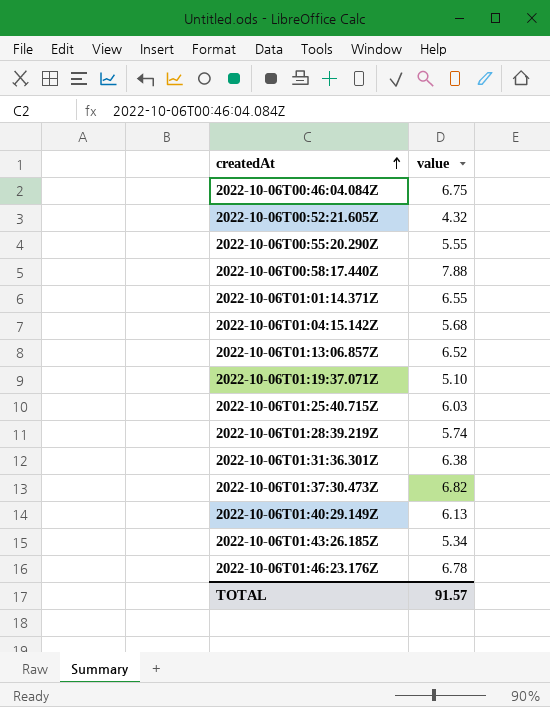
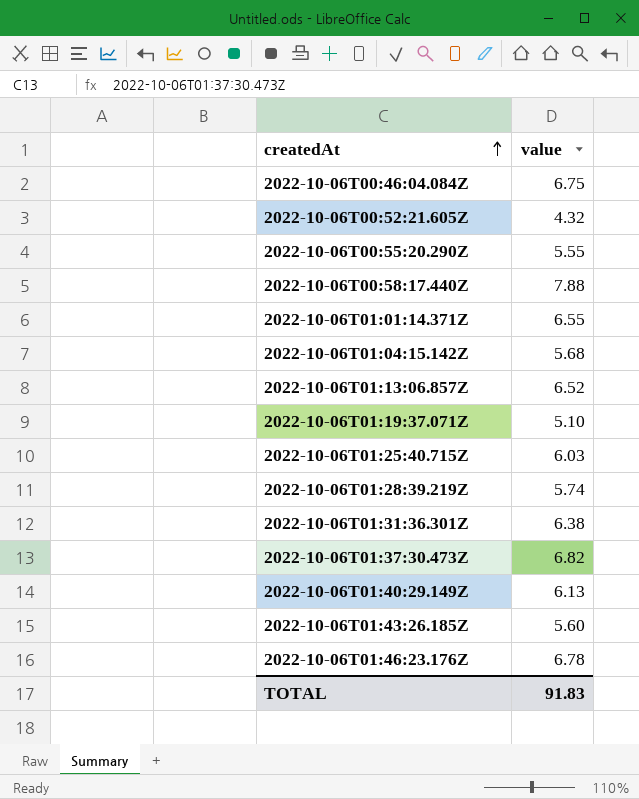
2022-10-06T01:43:26.185Z | value: 5.34 -> 5.60
TOTAL | value: 91.57 -> 91.83

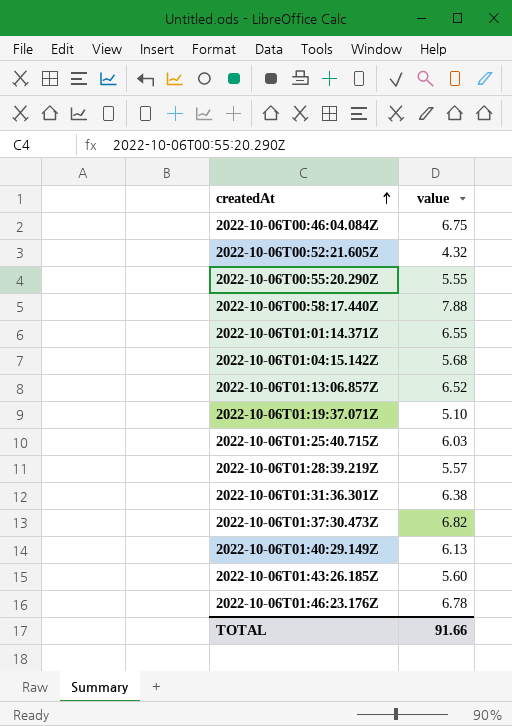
2022-10-06T01:28:39.219Z | value: 5.74 -> 5.57
TOTAL | value: 91.83 -> 91.66

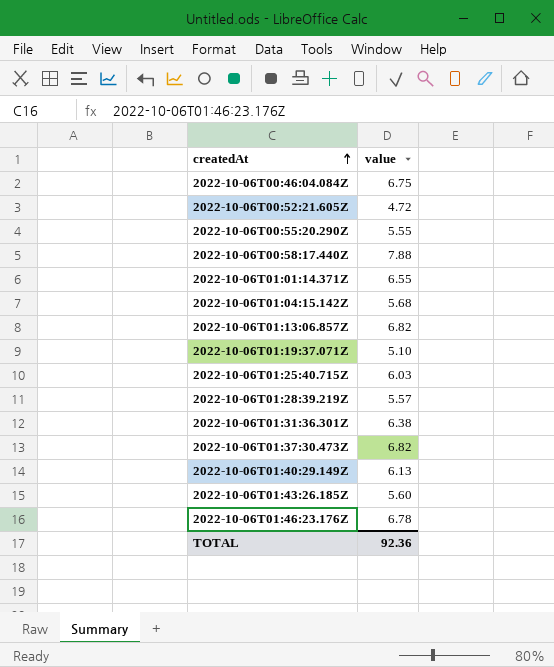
2022-10-06T00:52:21.605Z | value: 4.32 -> 4.72
2022-10-06T01:13:06.857Z | value: 6.52 -> 6.82
TOTAL | value: 91.66 -> 92.36

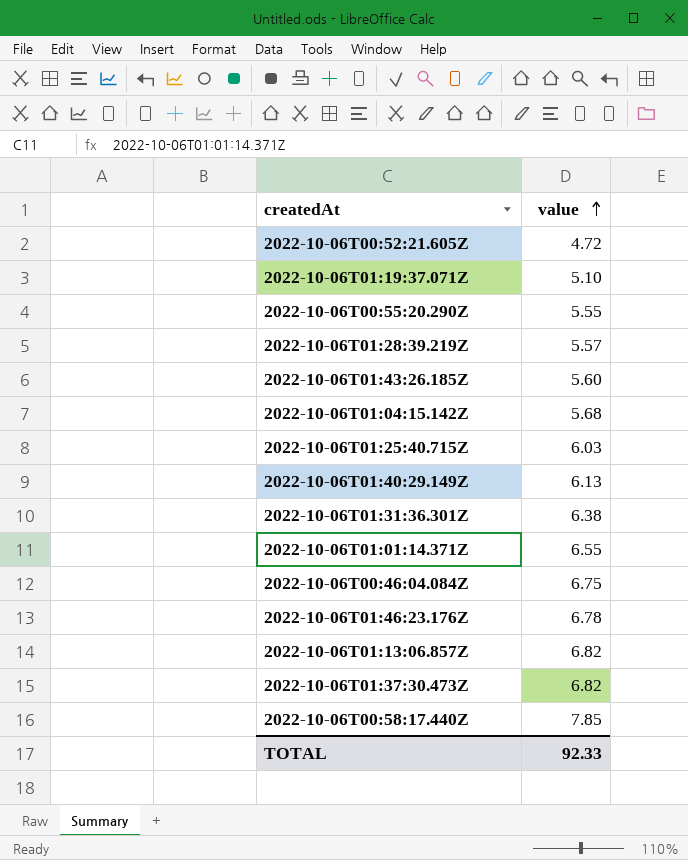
row order: createdAt ascending -> value ascending
2022-10-06T00:58:17.440Z | value: 7.88 -> 7.85
TOTAL | value: 92.36 -> 92.33

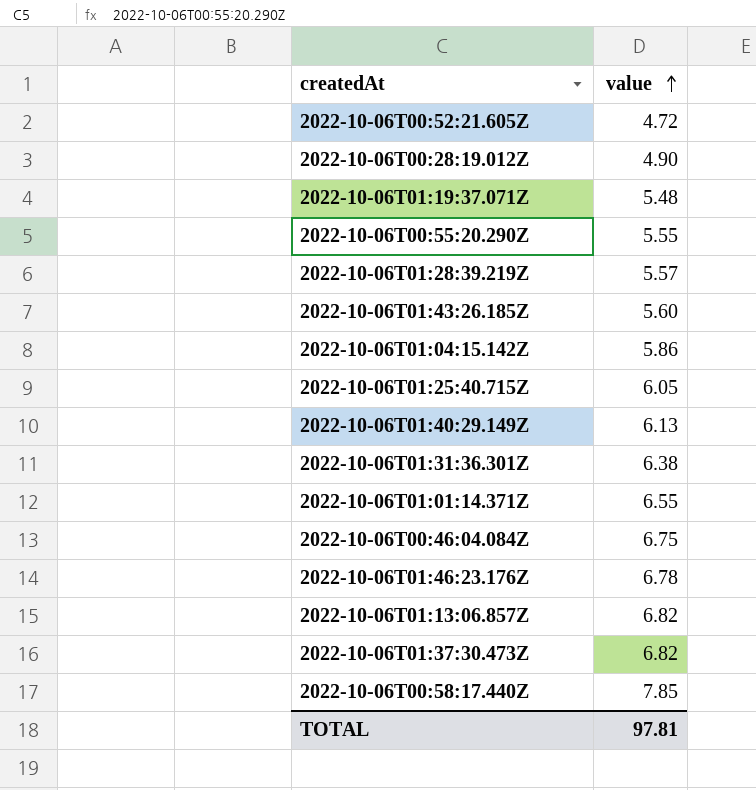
row 2022-10-06T00:28:19.012Z: none -> 4.90
2022-10-06T01:19:37.071Z | value: 5.10 -> 5.48
2022-10-06T01:04:15.142Z | value: 5.68 -> 5.86
2022-10-06T01:25:40.715Z | value: 6.03 -> 6.05
TOTAL | value: 92.33 -> 97.81

